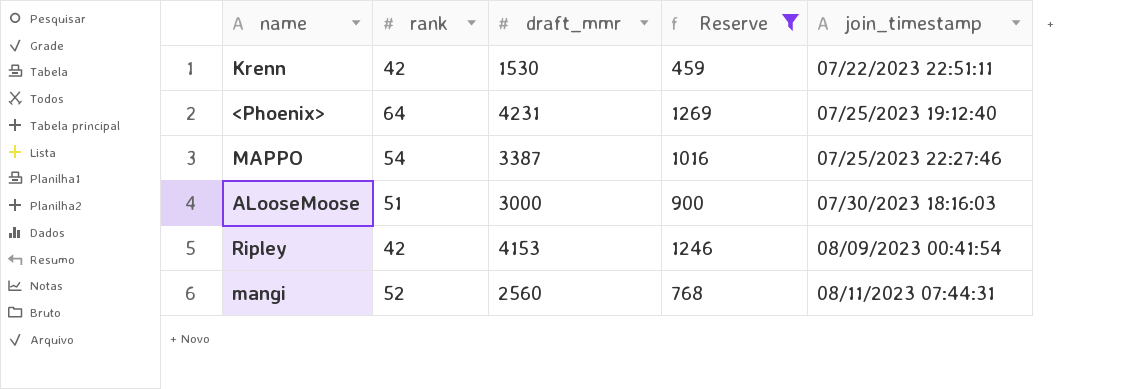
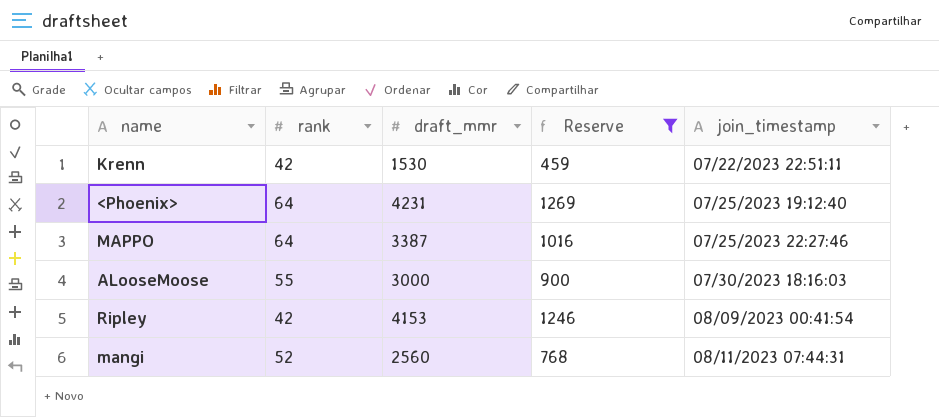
MAPPO | rank: 54 -> 64
ALooseMoose | rank: 51 -> 55

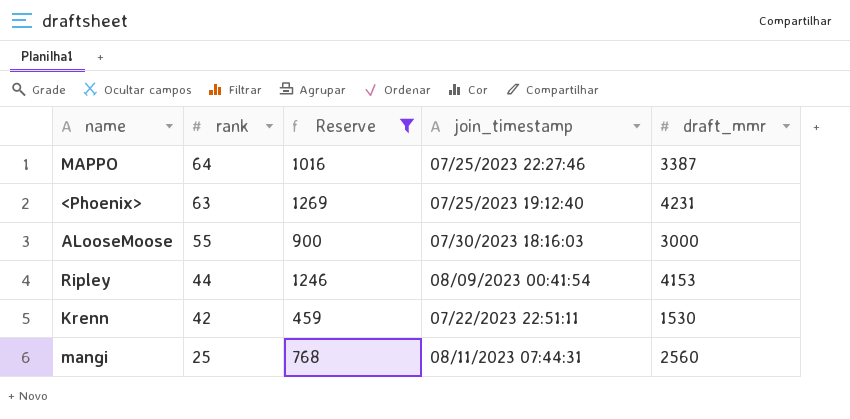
row order: join_timestamp ascending -> rank descending
column draft_mmr | position: 3 -> 5
<Phoenix> | rank: 64 -> 63
Ripley | rank: 42 -> 44
mangi | rank: 52 -> 25

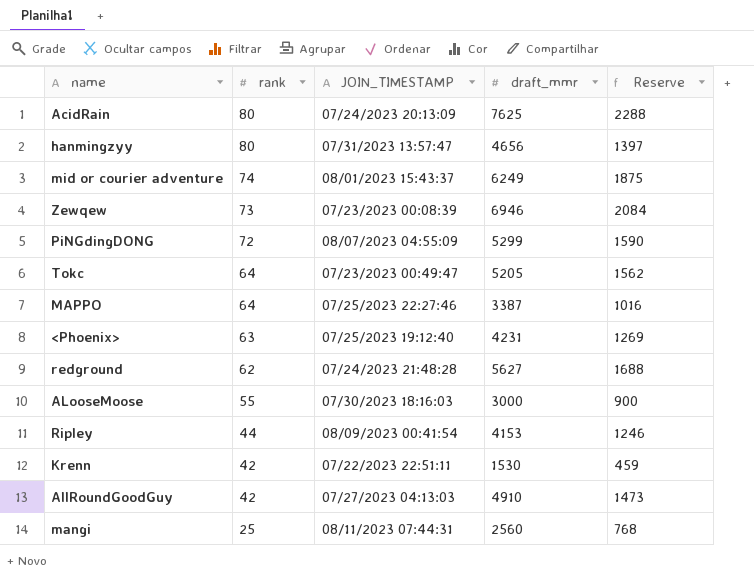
filter: Reserve <= 1269 -> none
column name: join_timestamp -> JOIN_TIMESTAMP
column Reserve | position: 3 -> 5

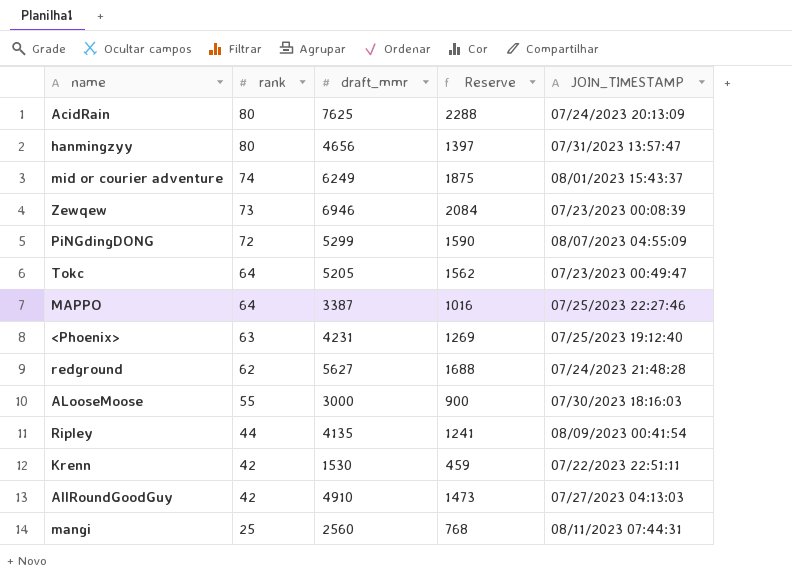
column JOIN_TIMESTAMP | position: 3 -> 5
Ripley | draft_mmr: 4153 -> 4135
Ripley | Reserve: 1246 -> 1241

